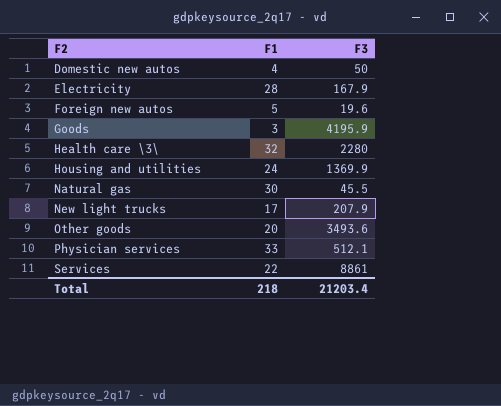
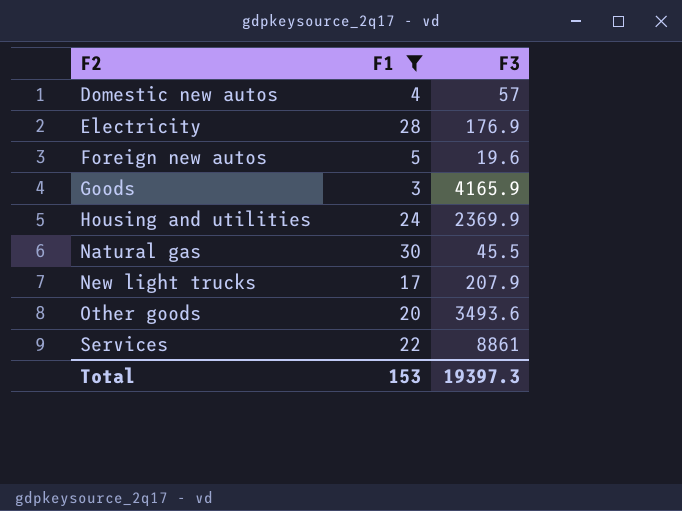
filter: none -> F1 <= 30
Domestic new autos | F3: 50 -> 57
Electricity | F3: 167.9 -> 176.9
Goods | F3: 4195.9 -> 4165.9
Housing and utilities | F3: 1369.9 -> 2369.9
Total | F1: 218 -> 153
Total | F3: 21203.4 -> 19397.3

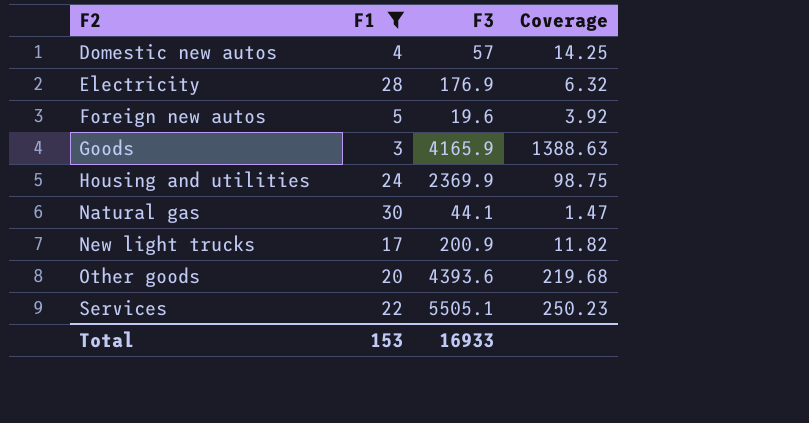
column Coverage | formula: none -> [F3] / [F1]
Natural gas | F3: 45.5 -> 44.1
New light trucks | F3: 207.9 -> 200.9
Other goods | F3: 3493.6 -> 4393.6
Services | F3: 8861 -> 5505.1
Total | F3: 19397.3 -> 16933

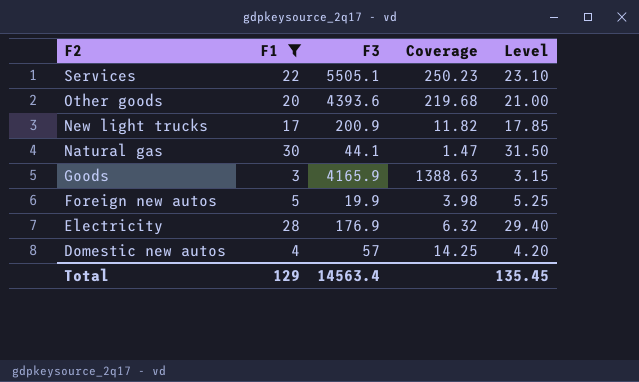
row order: F2 ascending -> F2 descending
column Level | formula: none -> [F1] * 1.05
row Housing and utilities: 24 | 2369.9 | 98.75 -> none
Foreign new autos | F3: 19.6 -> 19.9
Foreign new autos | Coverage: 3.92 -> 3.98
Total | F1: 153 -> 129
Total | F3: 16933 -> 14563.4

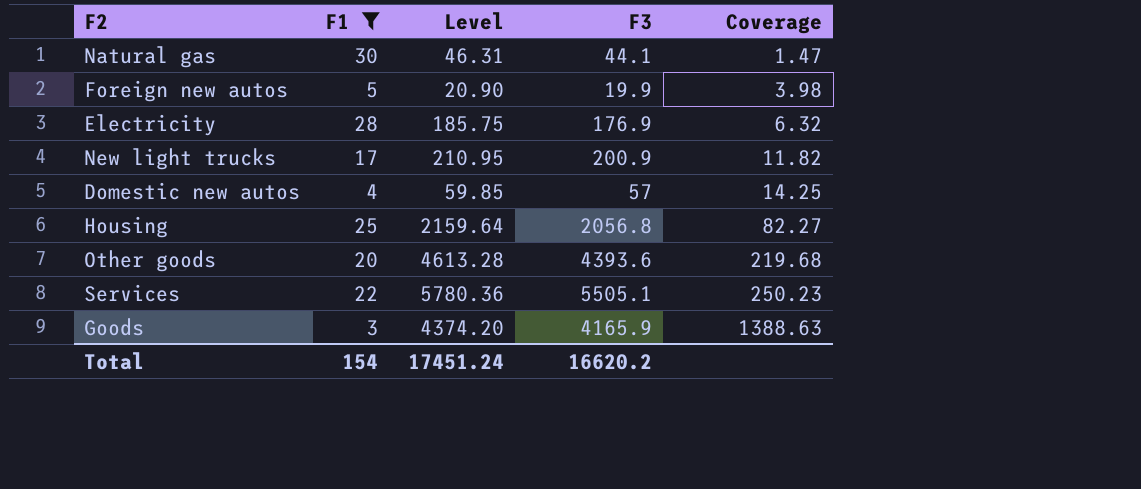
row order: F2 descending -> Coverage ascending
column Level | formula: [F1] * 1.05 -> [F3] * 1.05
column Level | position: 5 -> 3
row Housing: none -> 25 | 2159.64 | 2056.8 | 82.27
Total | F1: 129 -> 154
Total | Level: 135.45 -> 17451.24
Total | F3: 14563.4 -> 16620.2

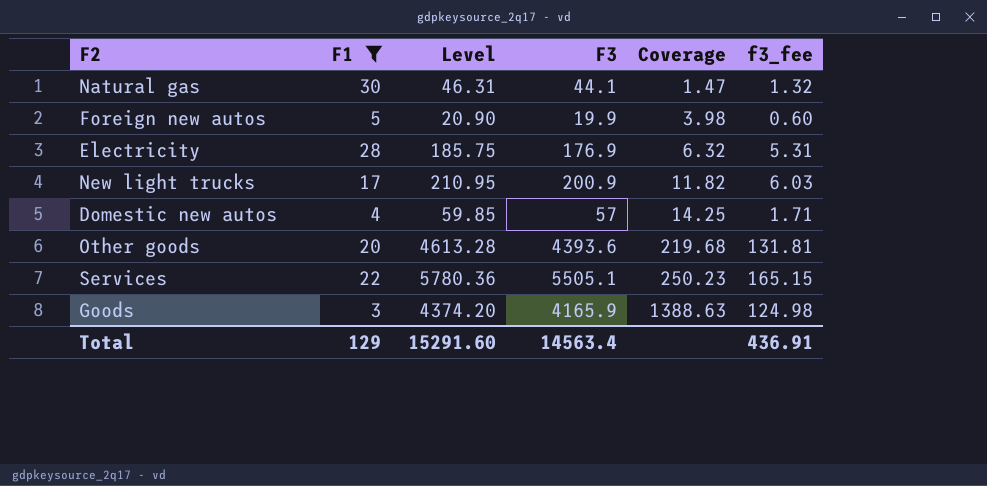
column f3_fee | formula: none -> [F3] * 0.03
row Housing: 25 | 2159.64 | 2056.8 | 82.27 -> none
Total | F1: 154 -> 129
Total | Level: 17451.24 -> 15291.60
Total | F3: 16620.2 -> 14563.4

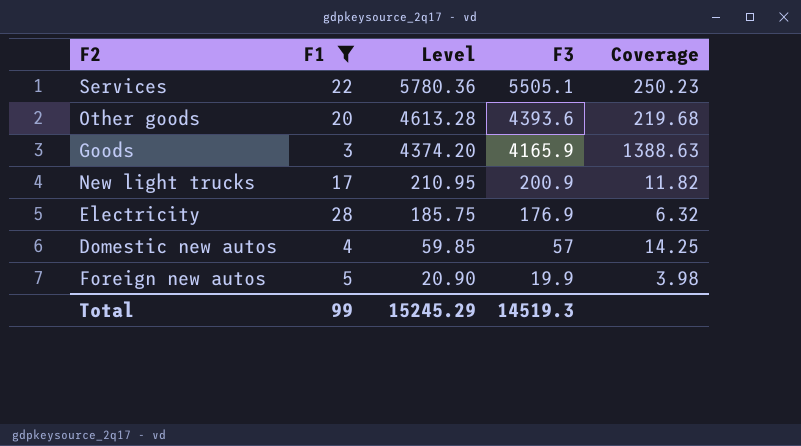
row order: Coverage ascending -> Level descending
column f3_fee | formula: [F3] * 0.03 -> none
row Natural gas: 30 | 46.31 | 44.1 | 1.47 | 1.32 -> none
Total | F1: 129 -> 99
Total | Level: 15291.60 -> 15245.29
Total | F3: 14563.4 -> 14519.3

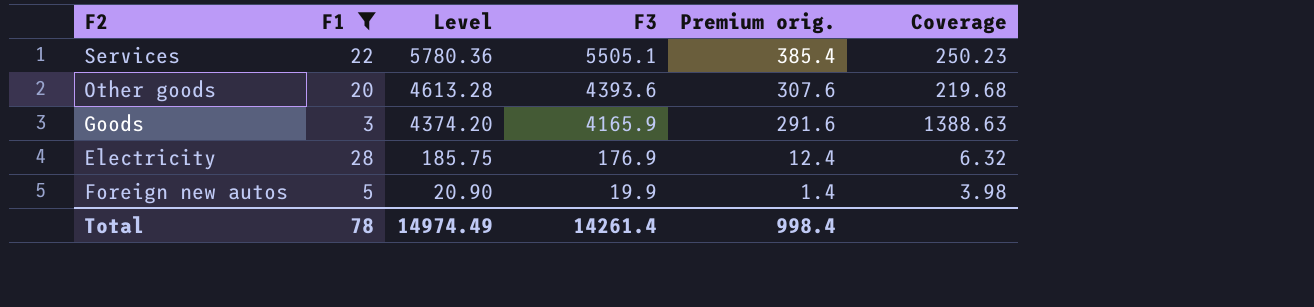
column Premium orig. | formula: none -> [F3] * 0.07
row New light trucks: 17 | 210.95 | 200.9 | 11.82 -> none
row Domestic new autos: 4 | 59.85 | 57 | 14.25 -> none
Total | F1: 99 -> 78
Total | Level: 15245.29 -> 14974.49
Total | F3: 14519.3 -> 14261.4

